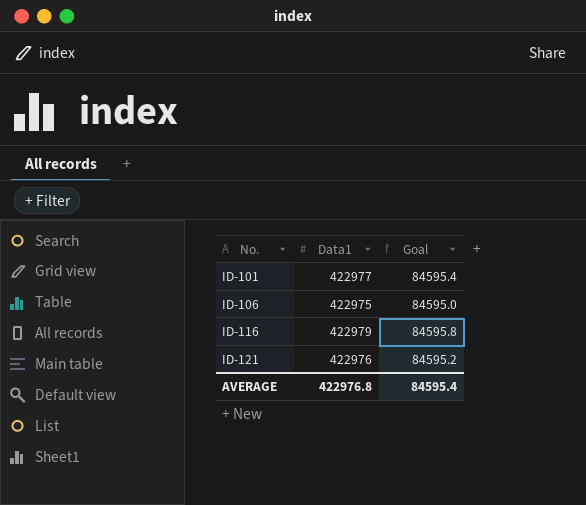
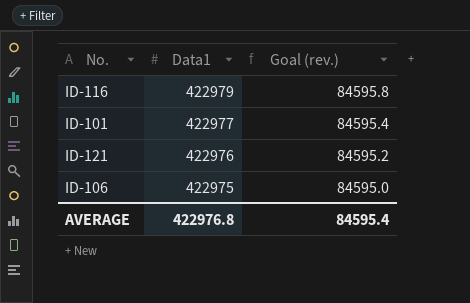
row order: No. ascending -> Data1 descending
column name: Goal -> Goal (rev.)

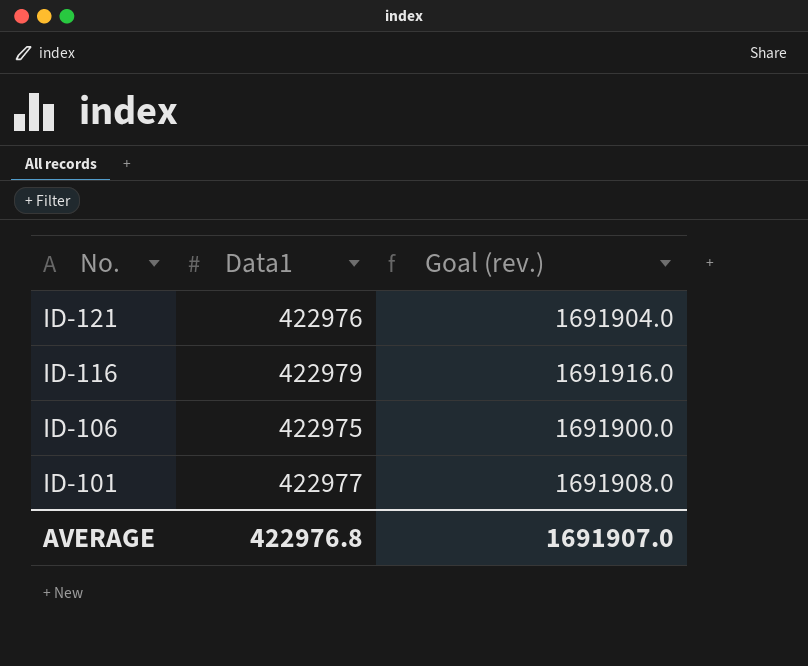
row order: Data1 descending -> No. descending
column Goal (rev.) | formula: [Data1] * 0.2 -> [Data1] * 4
AVERAGE | Goal (rev.): 84595.4 -> 1691907.0

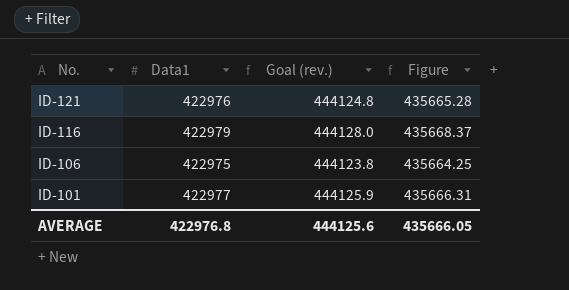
column Goal (rev.) | formula: [Data1] * 4 -> [Data1] * 1.05
column Figure | formula: none -> [Data1] * 1.03
AVERAGE | Goal (rev.): 1691907.0 -> 444125.6

